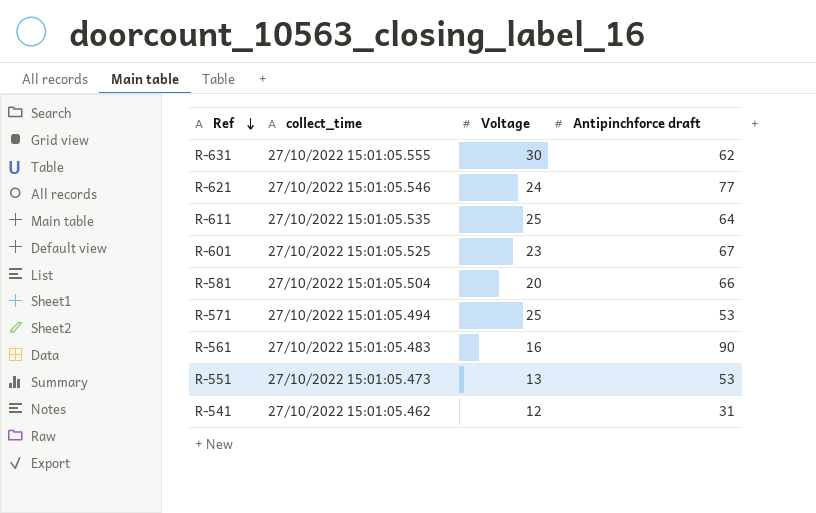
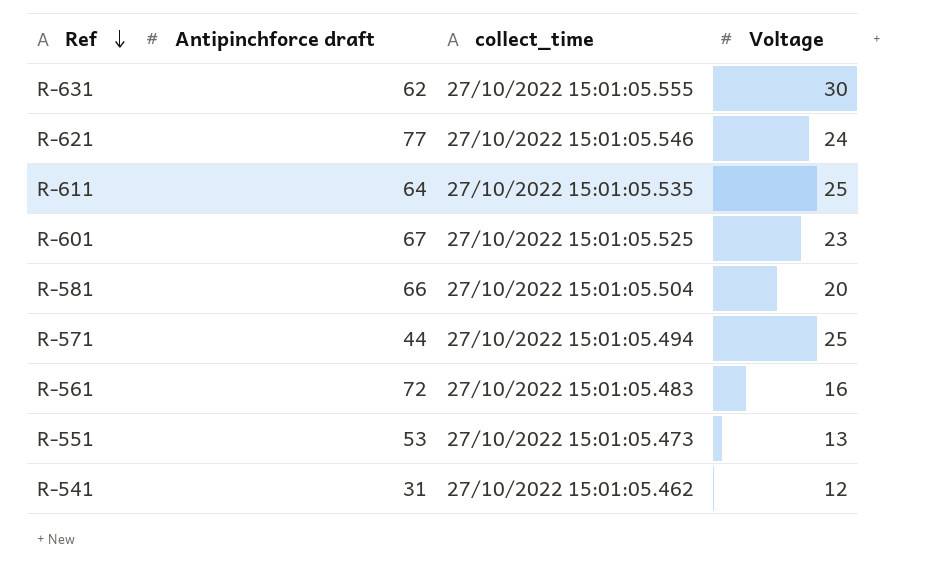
column Antipinchforce draft | position: 4 -> 2
R-571 | Antipinchforce draft: 53 -> 44
R-561 | Antipinchforce draft: 90 -> 72

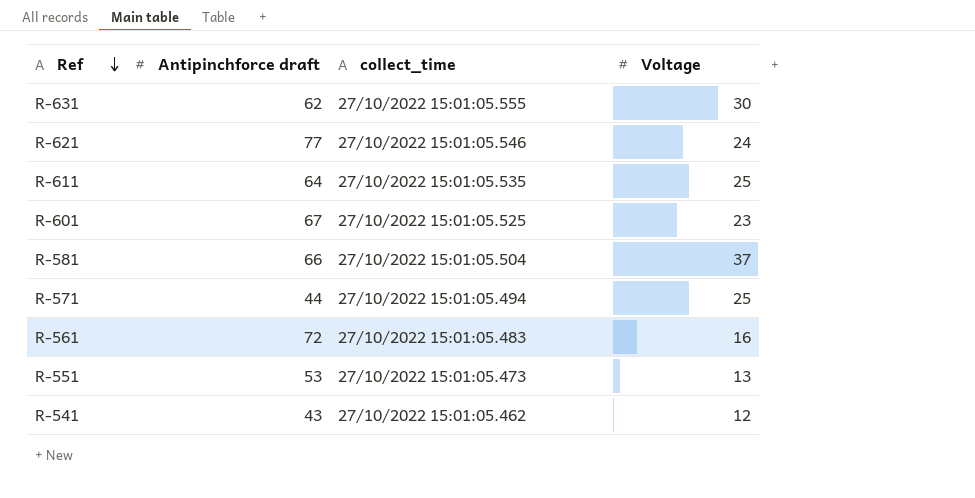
R-581 | Voltage: 20 -> 37
R-541 | Antipinchforce draft: 31 -> 43

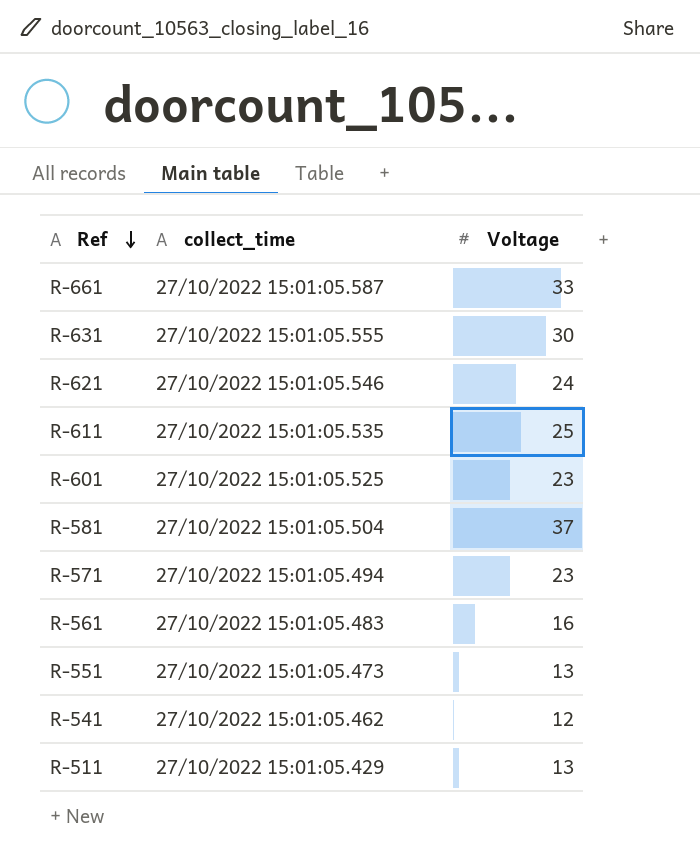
column Antipinchforce draft | position: 2 -> none
row R-661: none -> 27/10/2022 15:01:05.587 | 33
R-571 | Voltage: 25 -> 23
row R-511: none -> 27/10/2022 15:01:05.429 | 13

